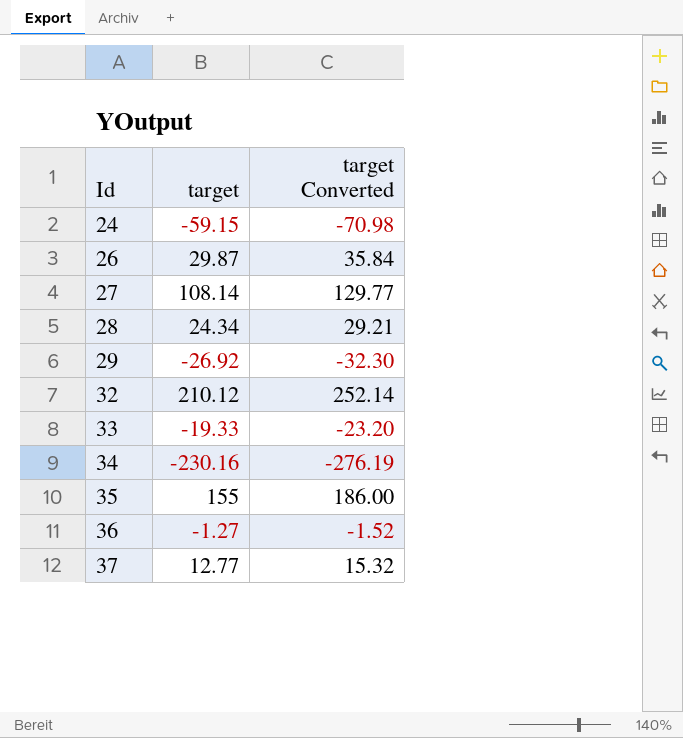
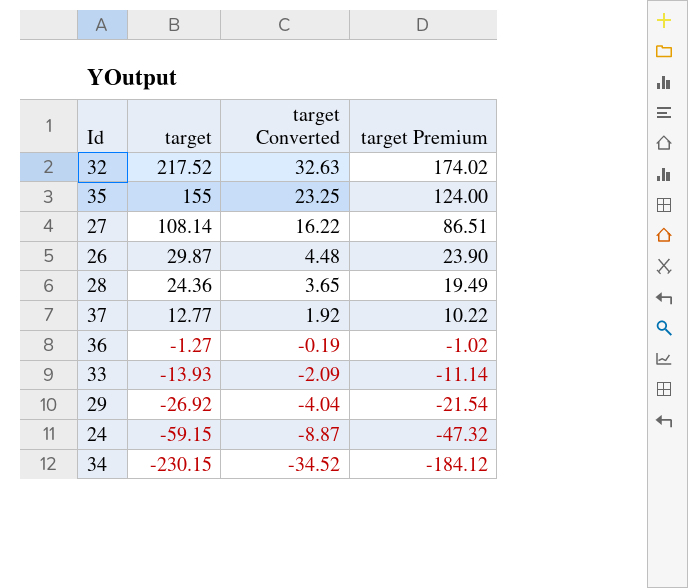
row order: Id ascending -> target descending
column target Converted | formula: [target] * 1.2 -> [target] * 0.15
column target Premium | formula: none -> [target] * 0.8
32 | target: 210.12 -> 217.52
28 | target: 24.34 -> 24.36
33 | target: -19.33 -> -13.93
34 | target: -230.16 -> -230.15

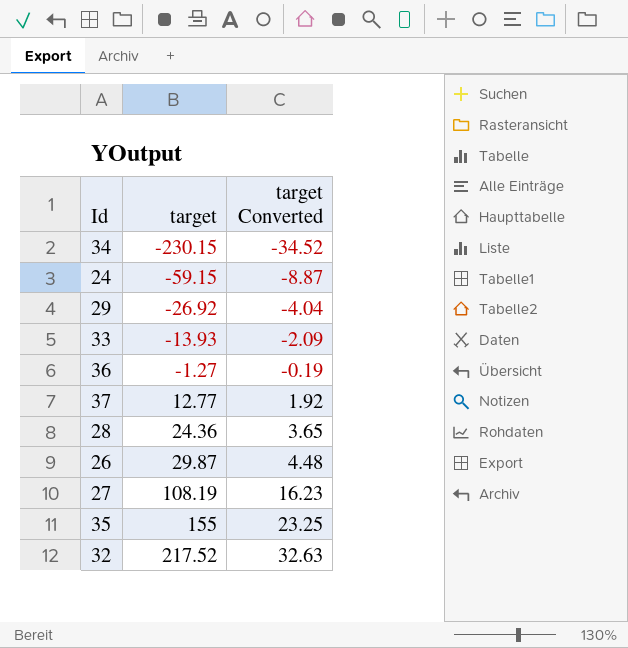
row order: target descending -> target ascending
column target Premium | formula: [target] * 0.8 -> none
27 | target: 108.14 -> 108.19
27 | target Converted: 16.22 -> 16.23

